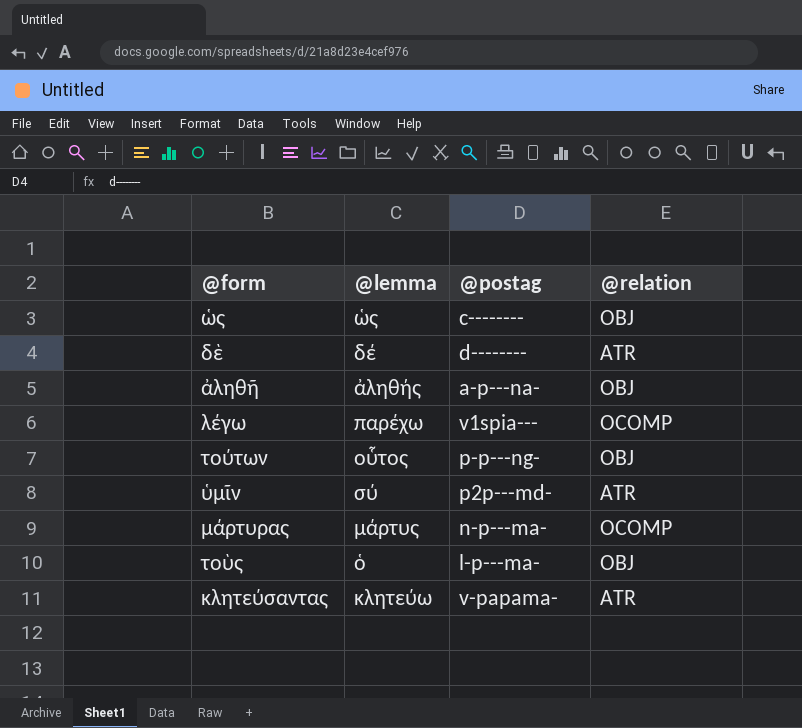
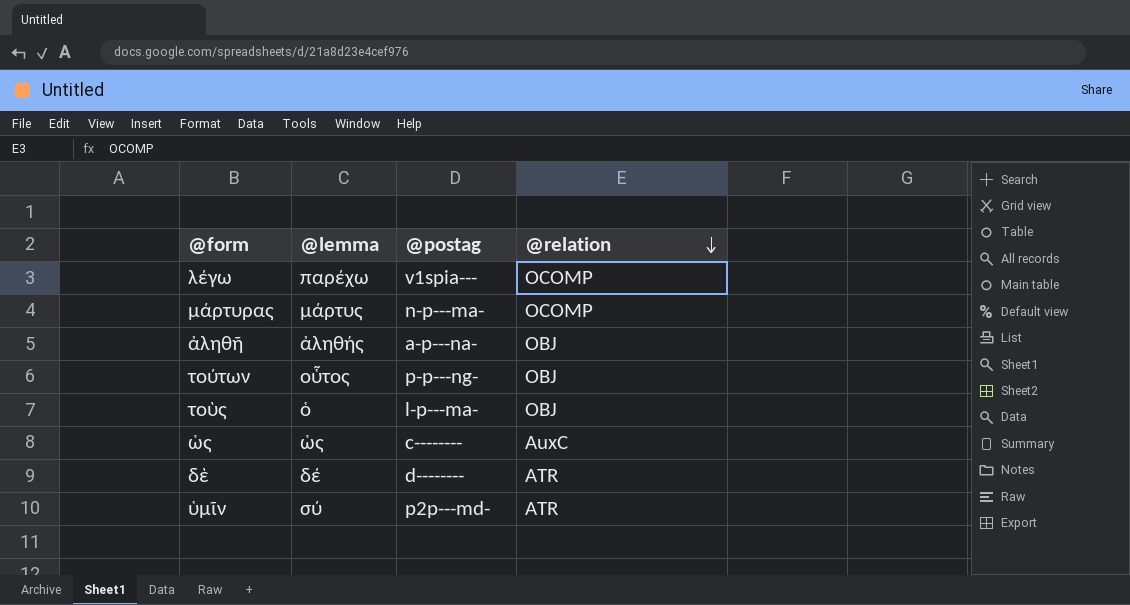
row order: none -> @relation descending
row κλητεύσαντας: κλητεύω | v-papama- | ATR -> none
ὡς | @relation: OBJ -> AuxC

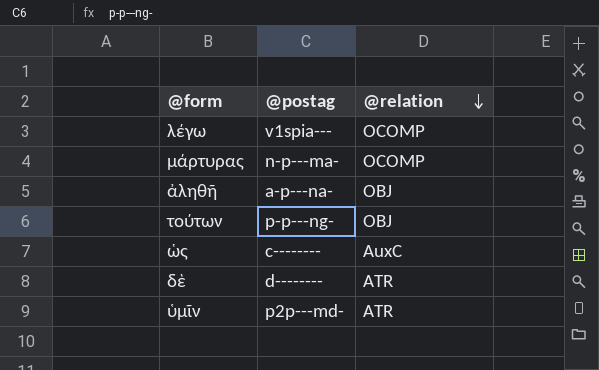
column @lemma | position: 2 -> none
row τοὺς: ὁ | l-p---ma- | OBJ -> none

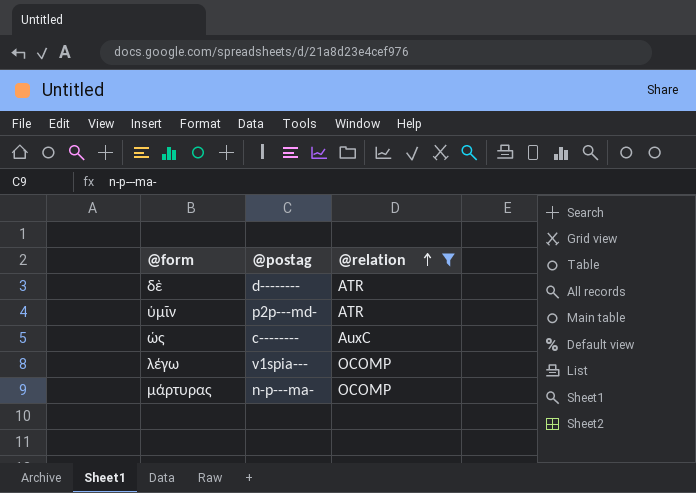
filter: none -> @relation != OBJ
row order: @relation descending -> @relation ascending

